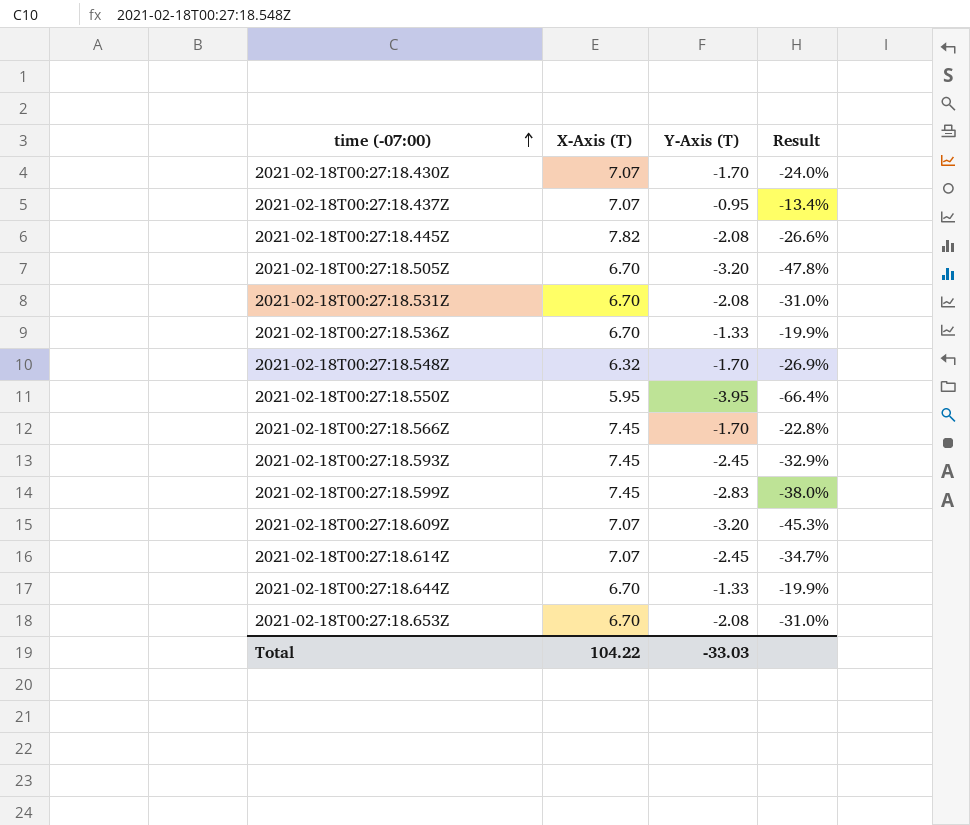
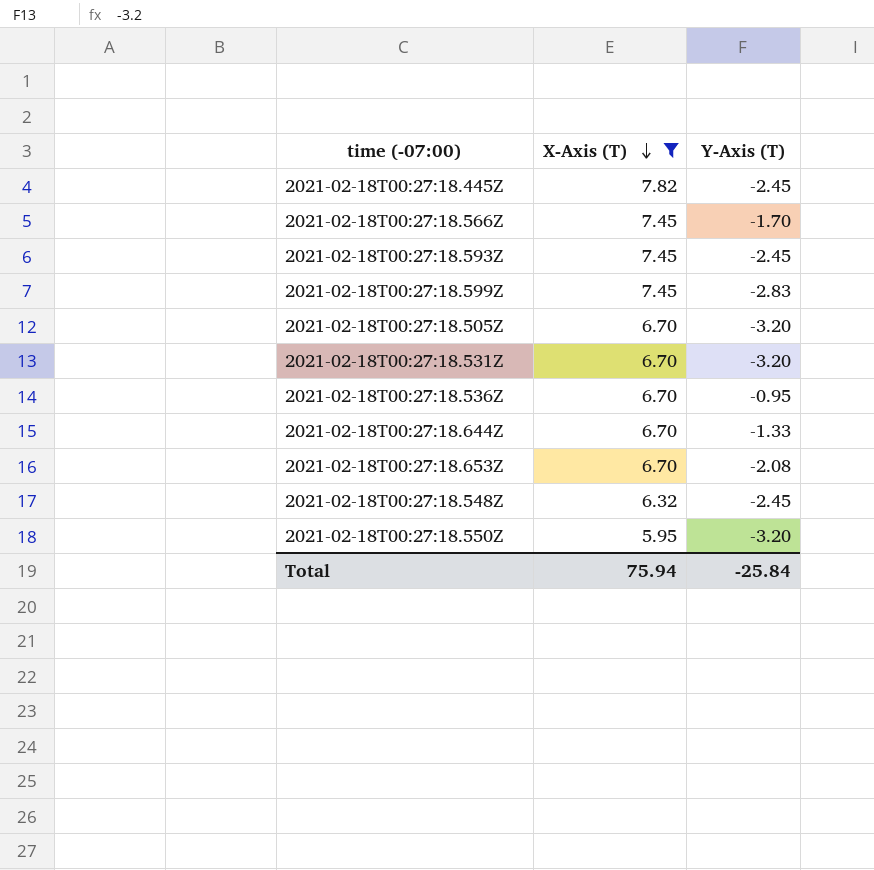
filter: none -> X-Axis (T) != 7.07
row order: time (-07:00) ascending -> X-Axis (T) descending
column Result | formula: [Y-Axis (T)] / [X-Axis (T)] -> none
2021-02-18T00:27:18.445Z | Y-Axis (T): -2.08 -> -2.45
2021-02-18T00:27:18.531Z | Y-Axis (T): -2.08 -> -3.20
2021-02-18T00:27:18.536Z | Y-Axis (T): -1.33 -> -0.95
2021-02-18T00:27:18.548Z | Y-Axis (T): -1.70 -> -2.45
2021-02-18T00:27:18.550Z | Y-Axis (T): -3.95 -> -3.20
Total | X-Axis (T): 104.22 -> 75.94
Total | Y-Axis (T): -33.03 -> -25.84

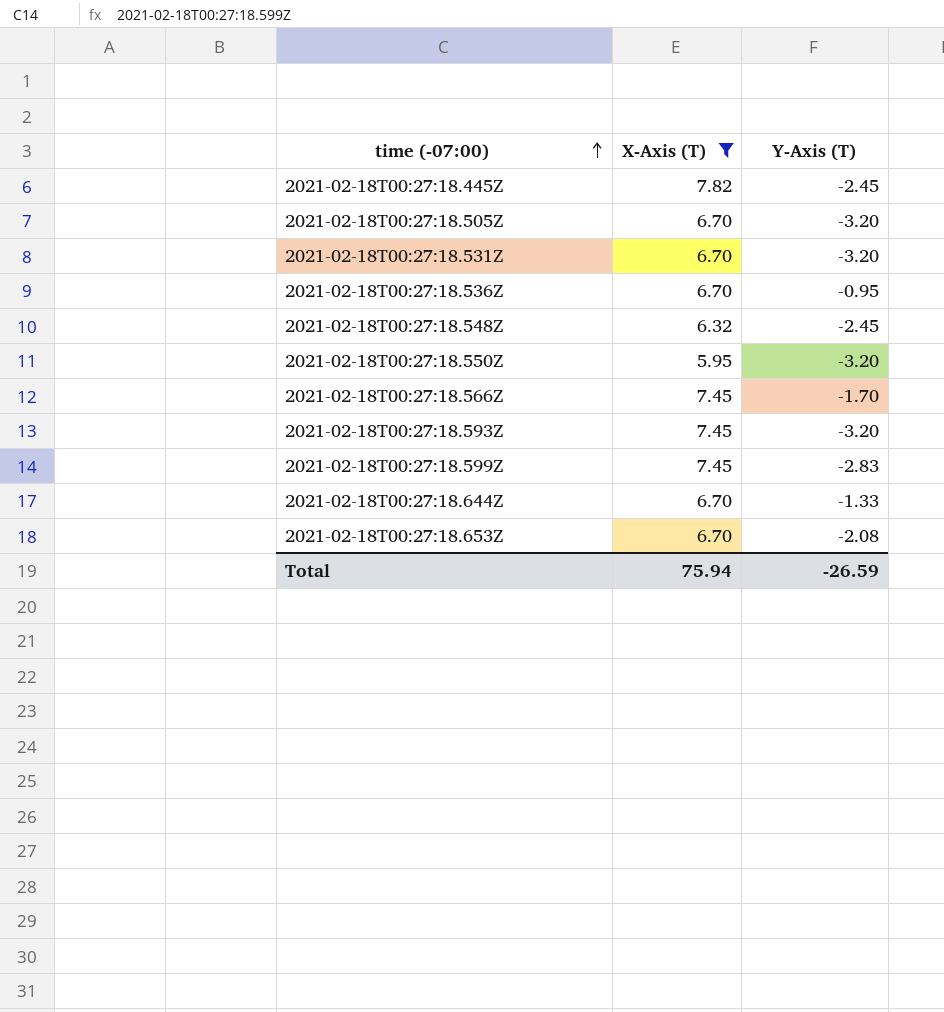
row order: X-Axis (T) descending -> time (-07:00) ascending
2021-02-18T00:27:18.593Z | Y-Axis (T): -2.45 -> -3.20
Total | Y-Axis (T): -25.84 -> -26.59

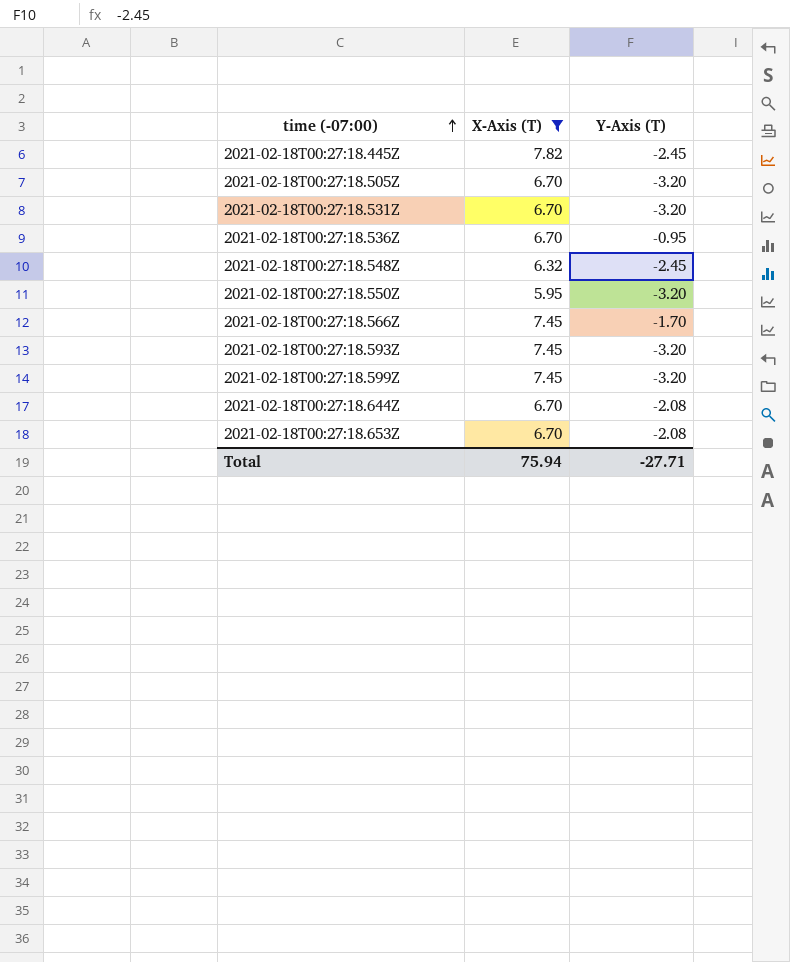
2021-02-18T00:27:18.599Z | Y-Axis (T): -2.83 -> -3.20
2021-02-18T00:27:18.644Z | Y-Axis (T): -1.33 -> -2.08
Total | Y-Axis (T): -26.59 -> -27.71

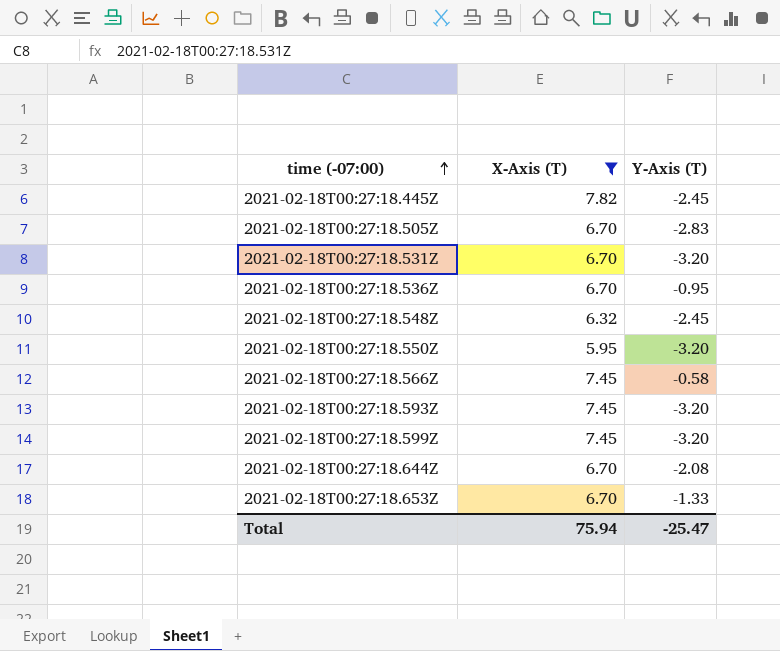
2021-02-18T00:27:18.505Z | Y-Axis (T): -3.20 -> -2.83
2021-02-18T00:27:18.566Z | Y-Axis (T): -1.70 -> -0.58
2021-02-18T00:27:18.653Z | Y-Axis (T): -2.08 -> -1.33
Total | Y-Axis (T): -27.71 -> -25.47

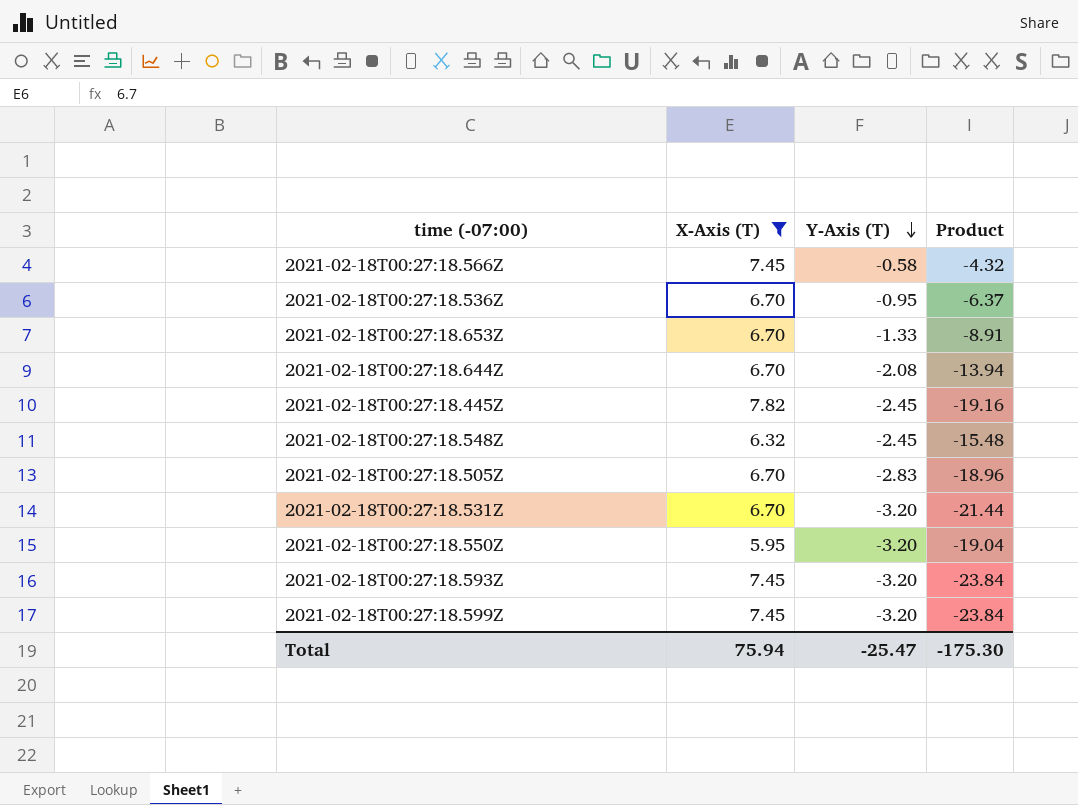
row order: time (-07:00) ascending -> Y-Axis (T) descending
column Product | formula: none -> [X-Axis (T)] * [Y-Axis (T)]

